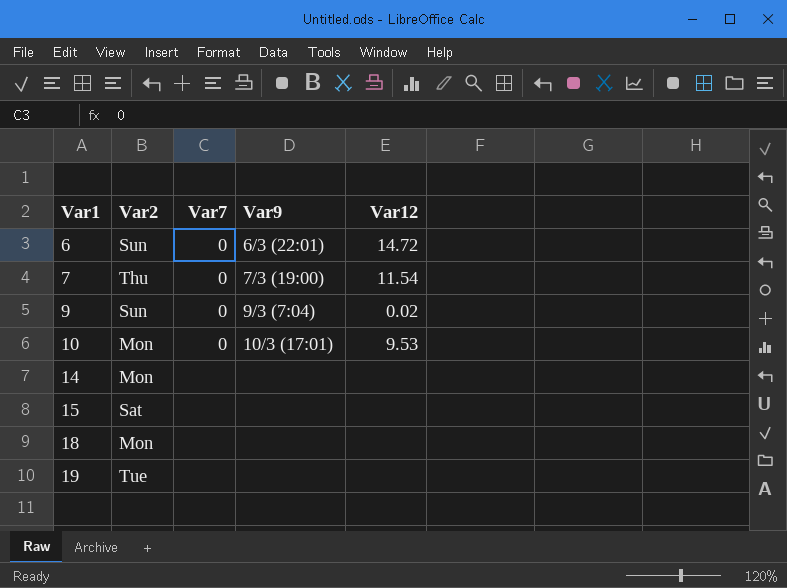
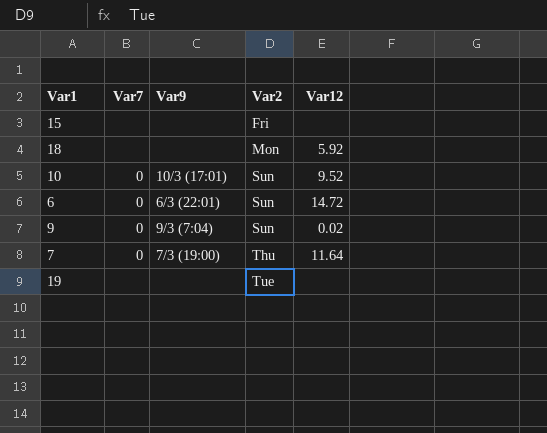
row order: Var1 ascending -> Var2 ascending
column Var2 | position: 2 -> 4
row 14: Mon | none | none | none -> none
15 | Var2: Sat -> Fri
18 | Var12: none -> 5.92
10 | Var2: Mon -> Sun
10 | Var12: 9.53 -> 9.52
7 | Var12: 11.54 -> 11.64

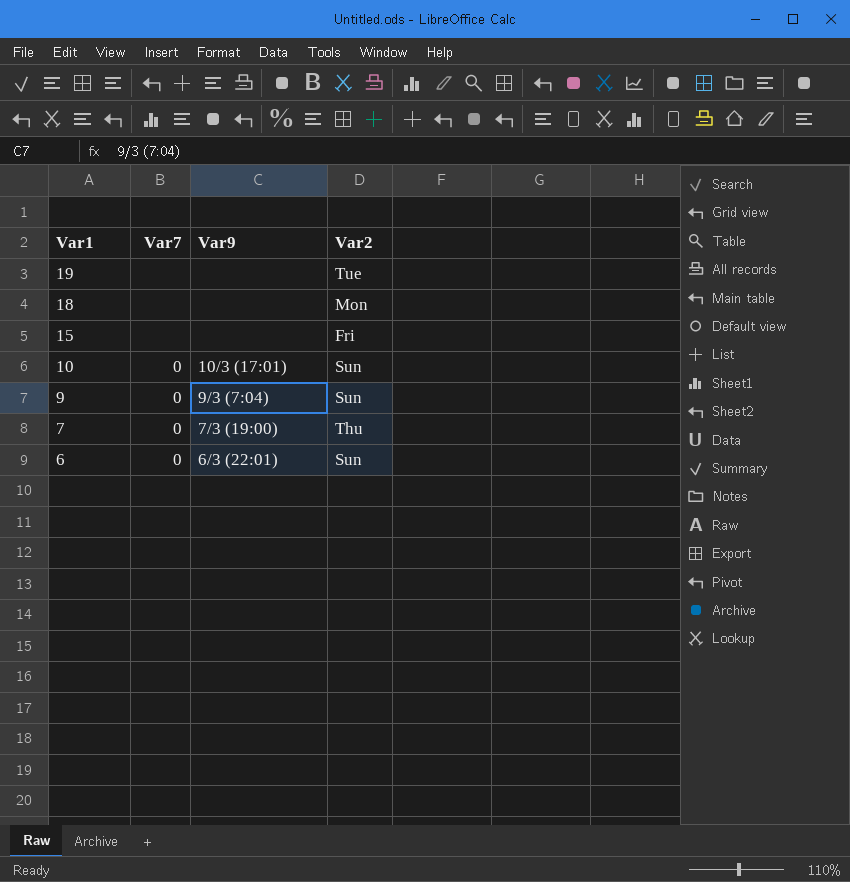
row order: Var2 ascending -> Var1 descending
column Var12 | position: 5 -> none

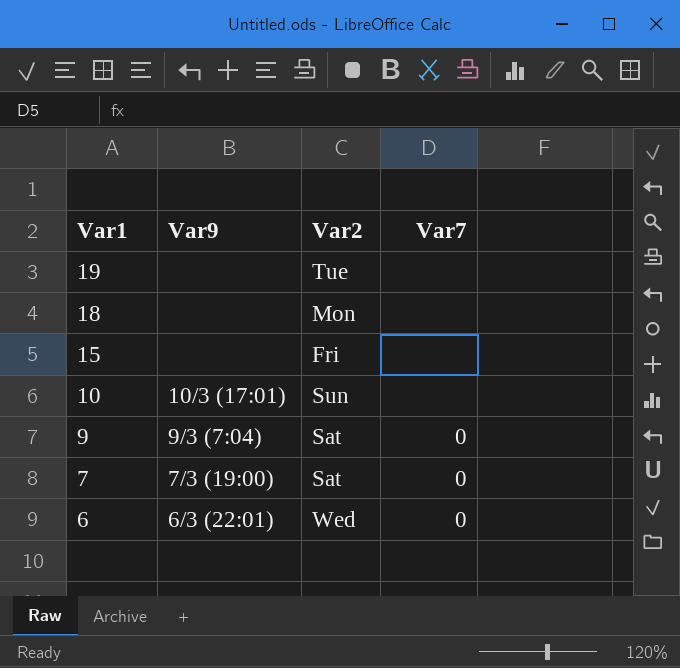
column Var7 | position: 2 -> 4
10 | Var7: 0 -> none
9 | Var2: Sun -> Sat
7 | Var2: Thu -> Sat
6 | Var2: Sun -> Wed

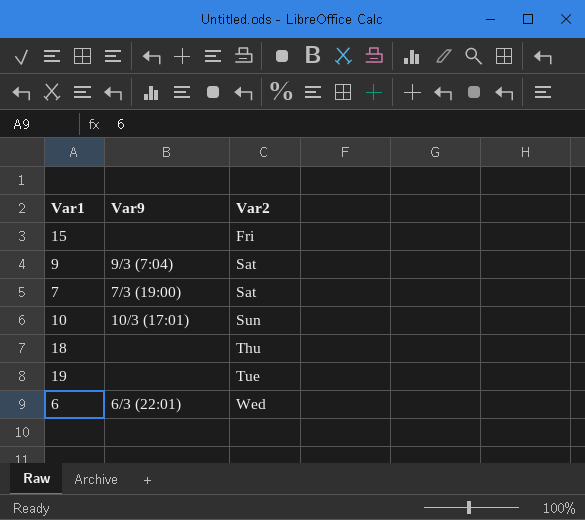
row order: Var1 descending -> Var2 ascending
column Var7 | position: 4 -> none
18 | Var2: Mon -> Thu

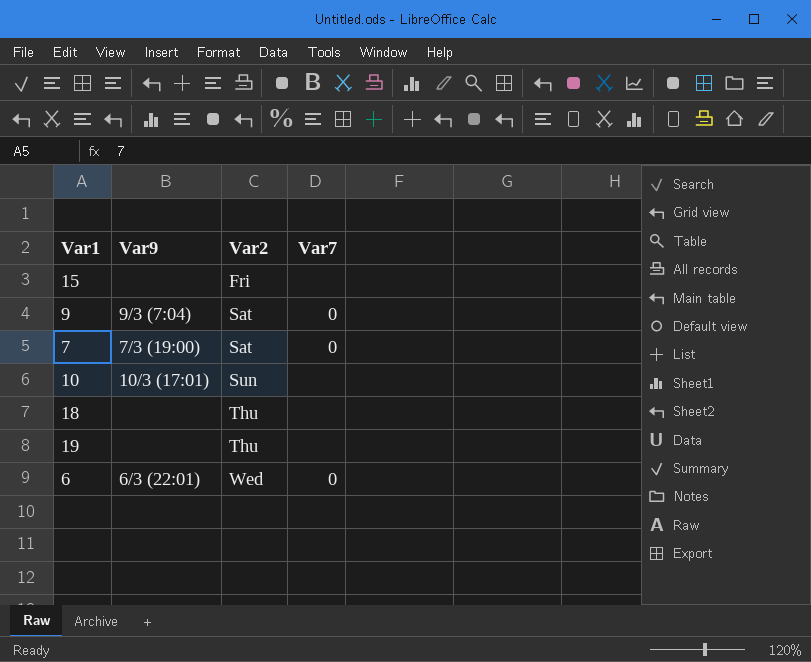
column Var7 | position: none -> 4
19 | Var2: Tue -> Thu

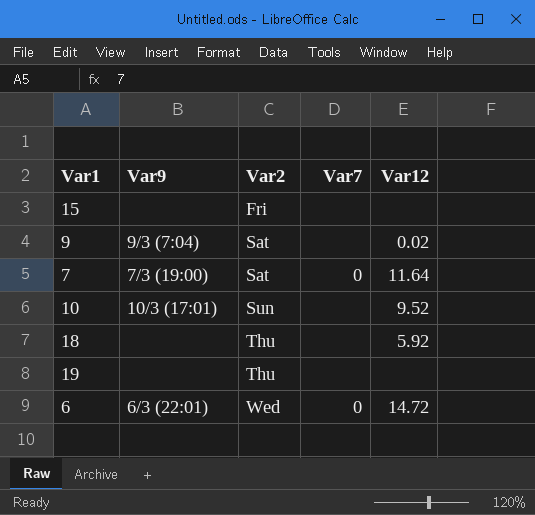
column Var12 | position: none -> 5
9 | Var7: 0 -> none

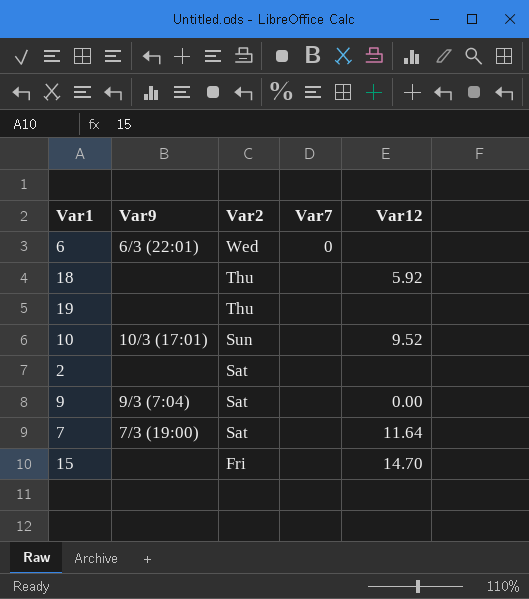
row order: Var2 ascending -> Var2 descending
6 | Var12: 14.72 -> none
row 2: none -> none | Sat | none | none
9 | Var12: 0.02 -> 0.00
7 | Var7: 0 -> none
15 | Var12: none -> 14.70

